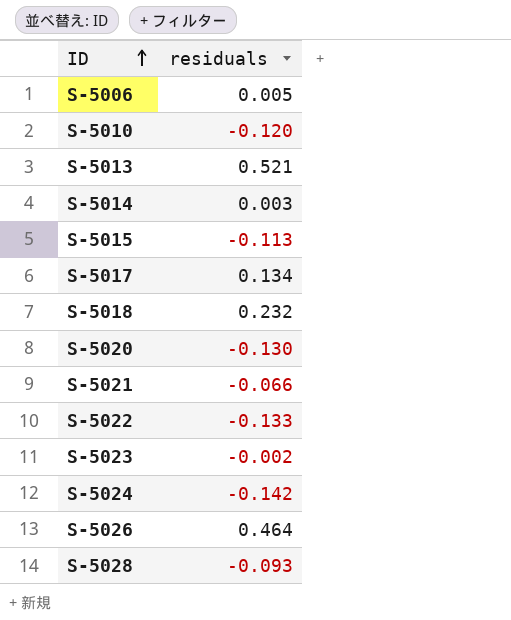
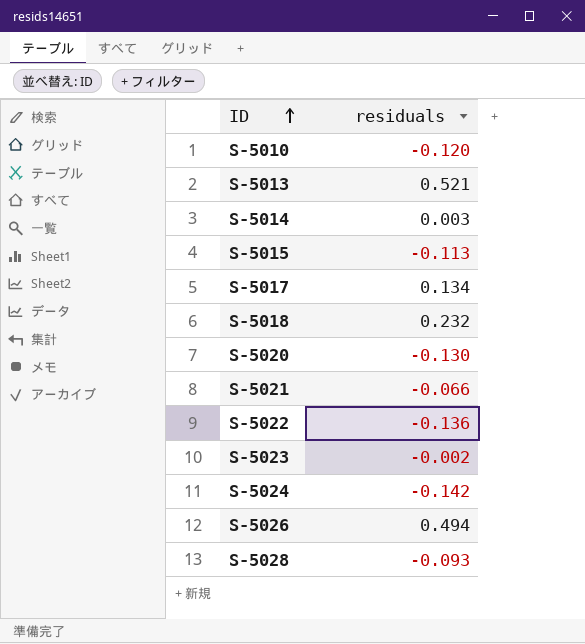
row S-5006: 0.005 -> none
S-5022 | residuals: -0.133 -> -0.136
S-5026 | residuals: 0.464 -> 0.494

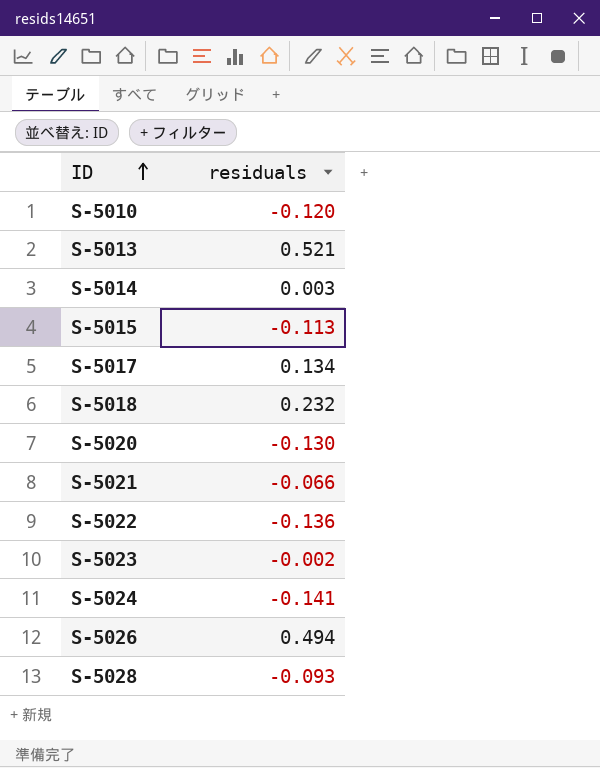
S-5024 | residuals: -0.142 -> -0.141

